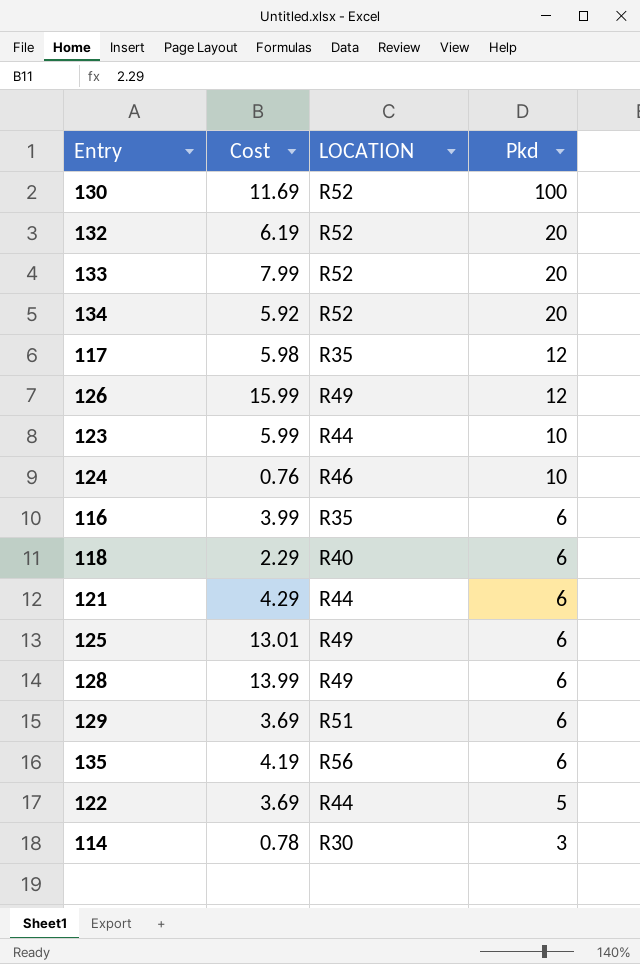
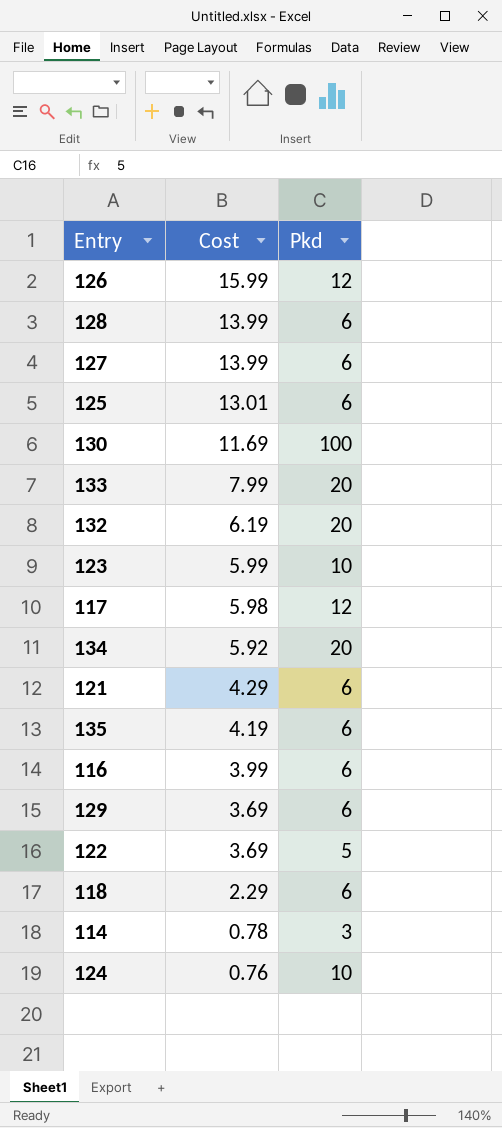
row order: Pkd descending -> Cost descending
column LOCATION | position: 3 -> none
row 127: none -> 13.99 | 6

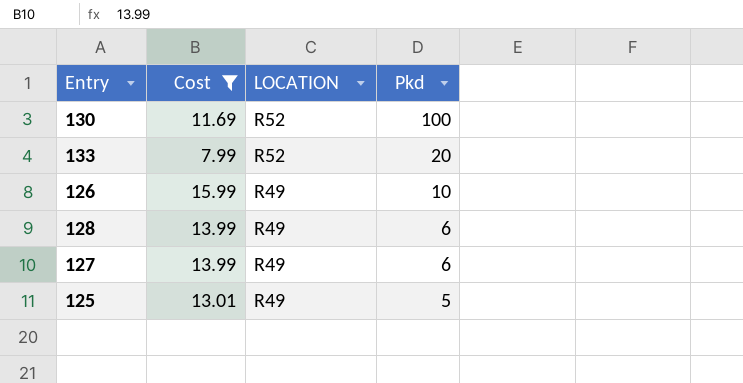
filter: none -> Cost >= 7.99
row order: Cost descending -> LOCATION descending
column LOCATION | position: none -> 3
126 | Pkd: 12 -> 10
125 | Pkd: 6 -> 5

